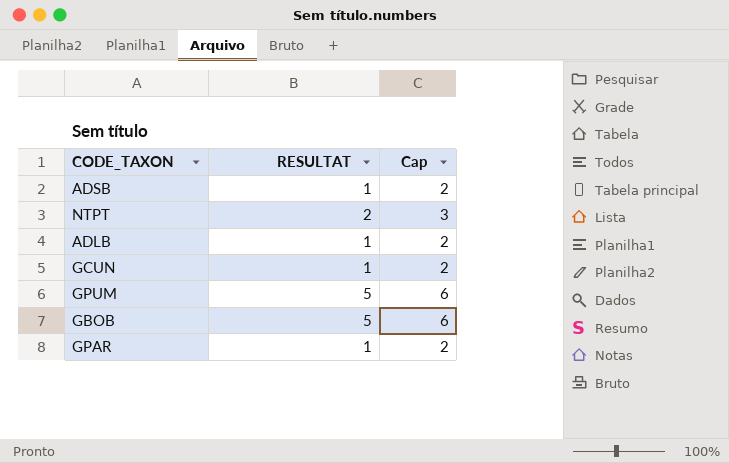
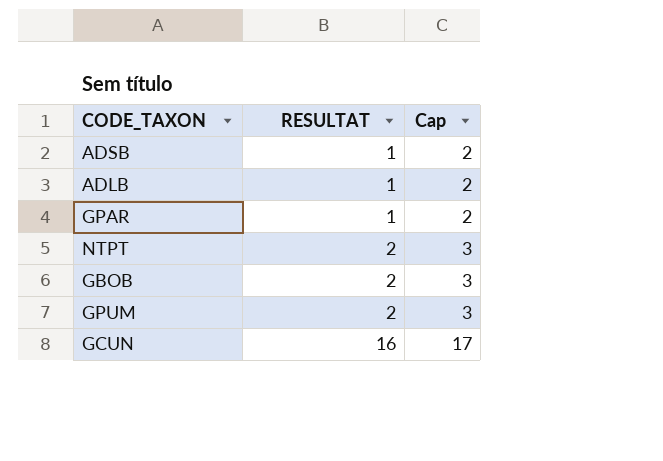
row order: none -> RESULTAT ascending
GBOB | RESULTAT: 5 -> 2
GBOB | Cap: 6 -> 3
GPUM | RESULTAT: 5 -> 2
GPUM | Cap: 6 -> 3
GCUN | RESULTAT: 1 -> 16
GCUN | Cap: 2 -> 17

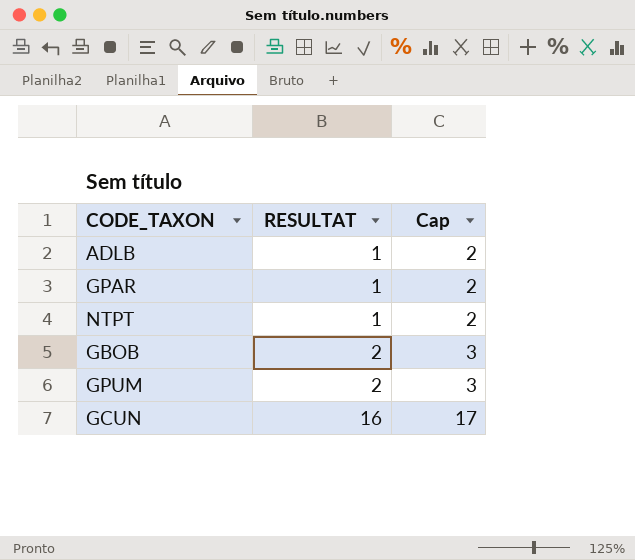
row ADSB: 1 | 2 -> none
NTPT | RESULTAT: 2 -> 1
NTPT | Cap: 3 -> 2

